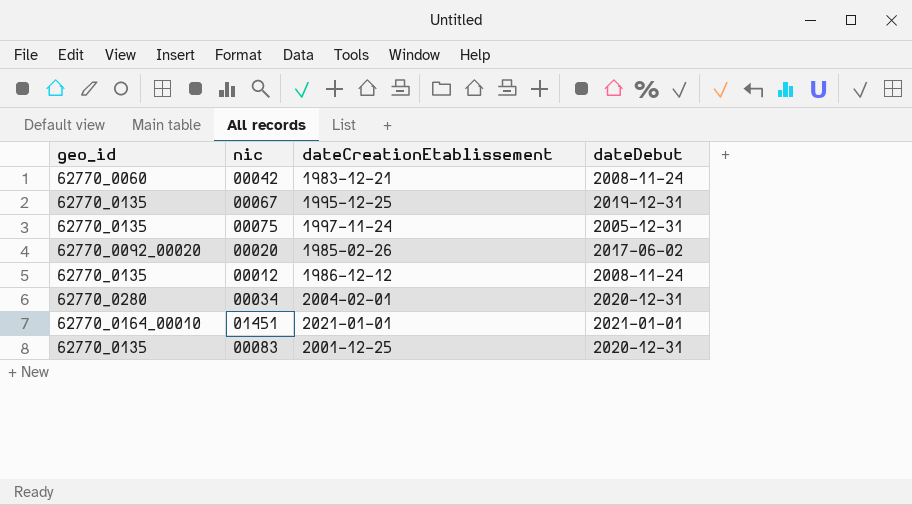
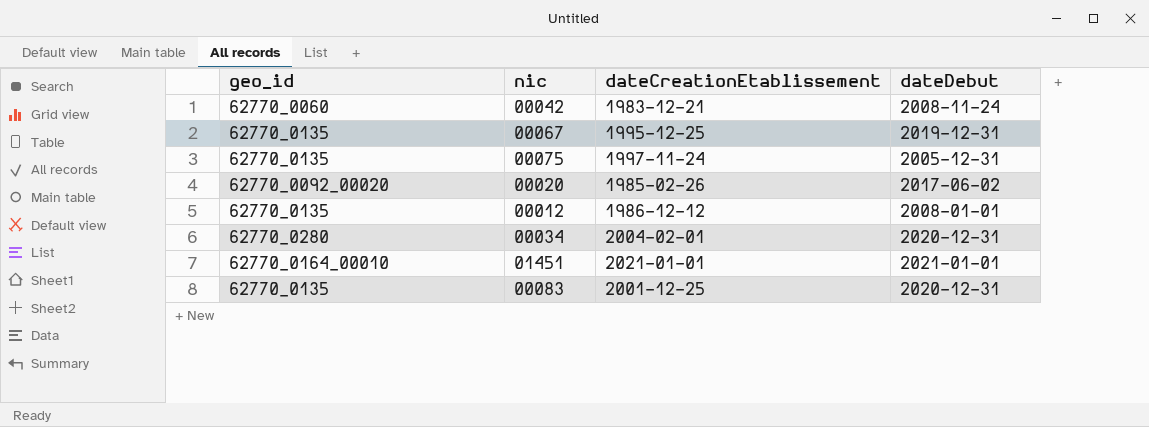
00012 | dateDebut: 2008-11-24 -> 2008-01-01

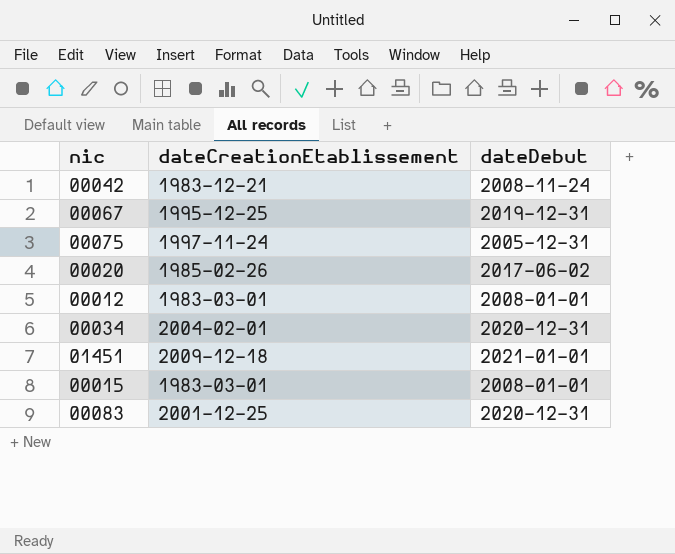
column geo_id | position: 1 -> none
00012 | dateCreationEtablissement: 1986-12-12 -> 1983-03-01
01451 | dateCreationEtablissement: 2021-01-01 -> 2009-12-18
row 00015: none -> 1983-03-01 | 2008-01-01

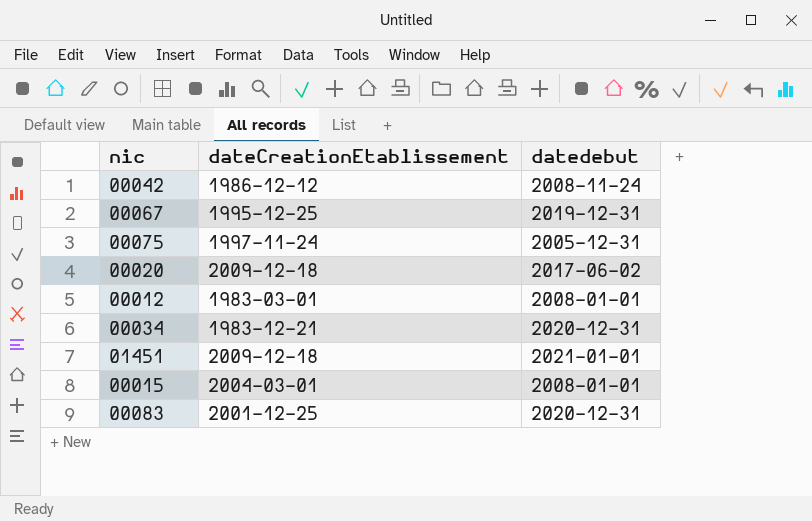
column name: dateDebut -> datedebut
00042 | dateCreationEtablissement: 1983-12-21 -> 1986-12-12
00020 | dateCreationEtablissement: 1985-02-26 -> 2009-12-18
00034 | dateCreationEtablissement: 2004-02-01 -> 1983-12-21
00015 | dateCreationEtablissement: 1983-03-01 -> 2004-03-01

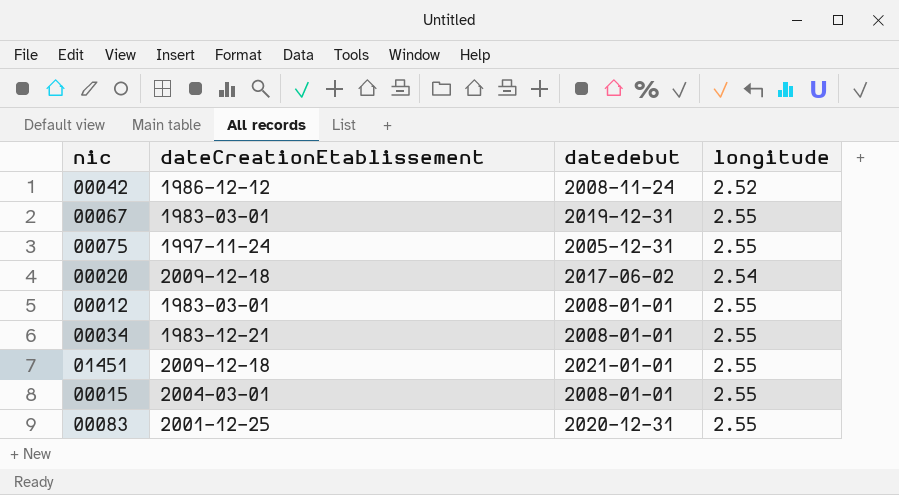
column longitude | position: none -> 4
00067 | dateCreationEtablissement: 1995-12-25 -> 1983-03-01
00034 | datedebut: 2020-12-31 -> 2008-01-01

